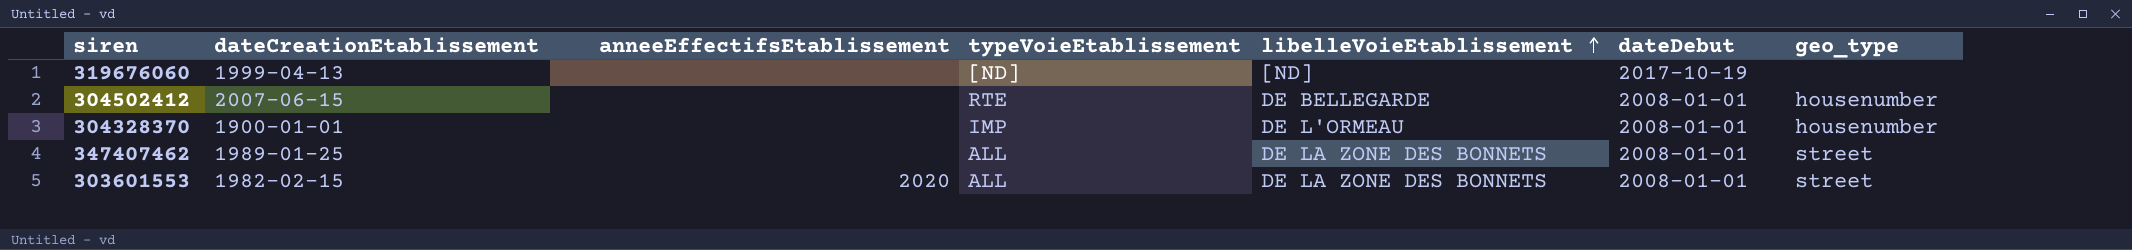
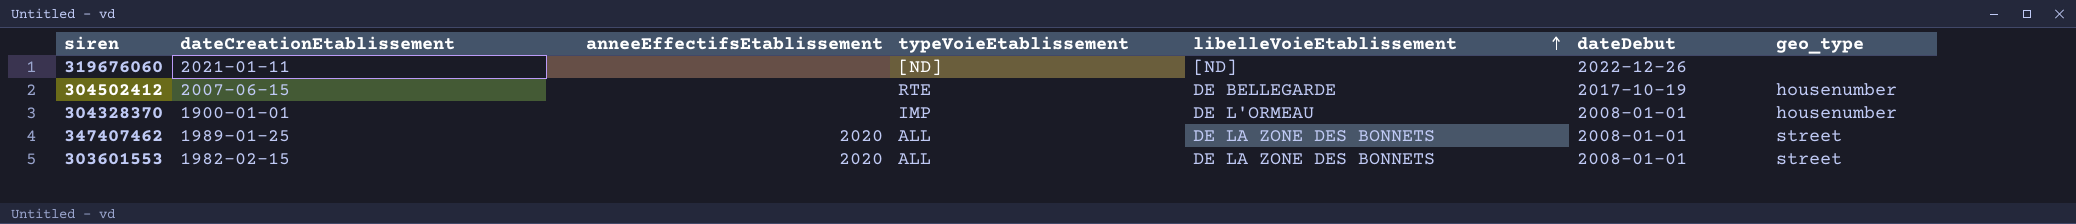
319676060 | dateCreationEtablissement: 1999-04-13 -> 2021-01-11
319676060 | dateDebut: 2017-10-19 -> 2022-12-26
304502412 | dateDebut: 2008-01-01 -> 2017-10-19
347407462 | anneeEffectifsEtablissement: none -> 2020

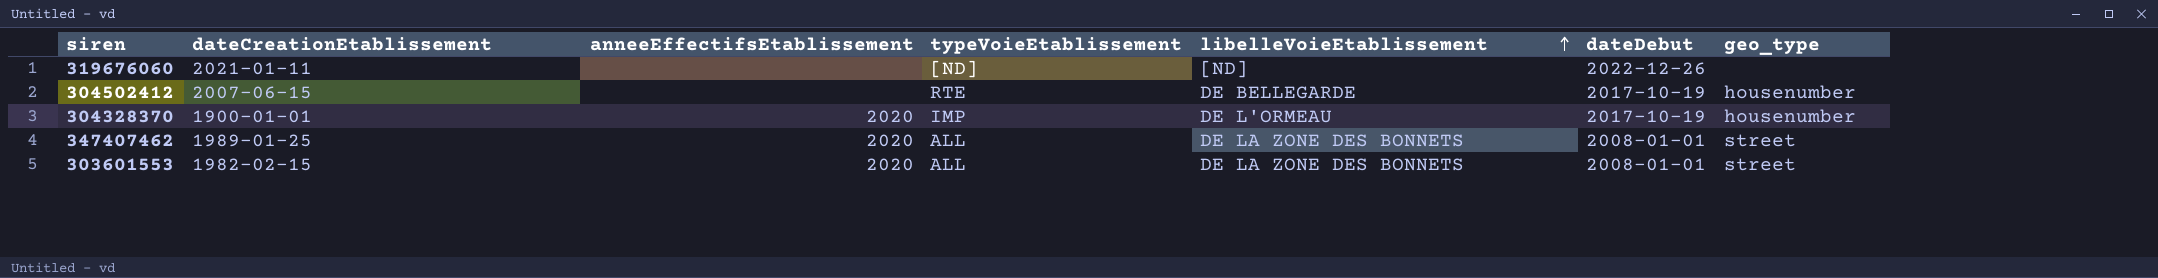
304328370 | anneeEffectifsEtablissement: none -> 2020
304328370 | dateDebut: 2008-01-01 -> 2017-10-19

